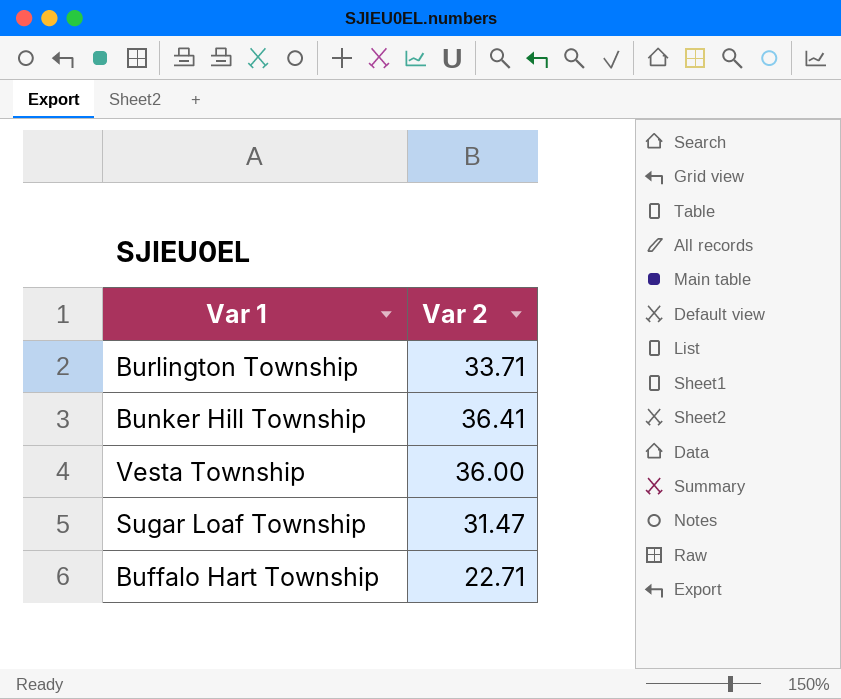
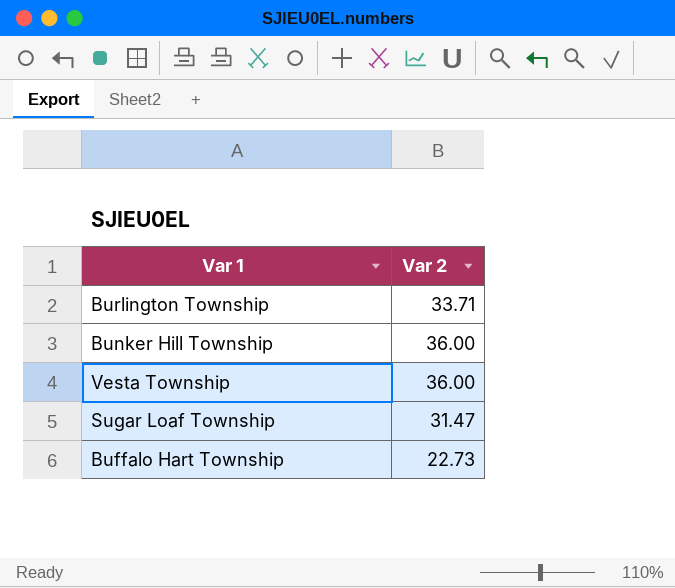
Bunker Hill Township | Var 2: 36.41 -> 36.00
Buffalo Hart Township | Var 2: 22.71 -> 22.73

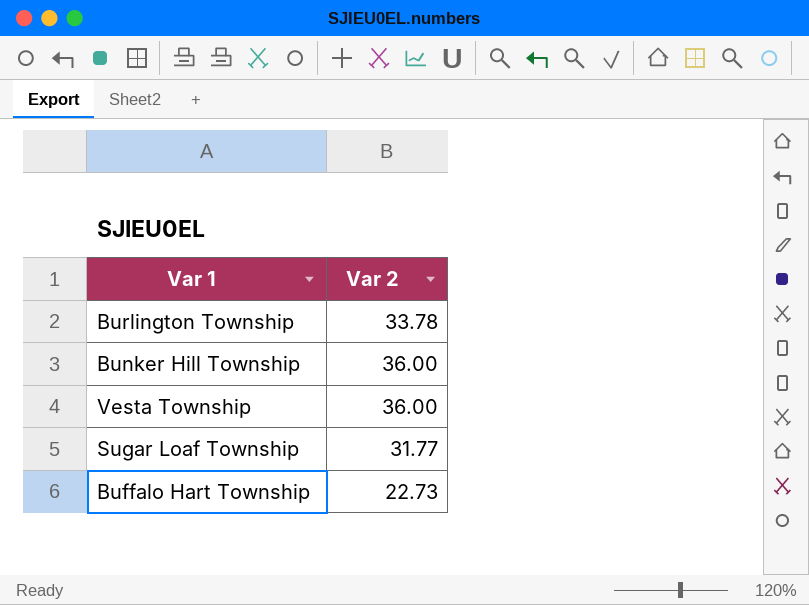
Burlington Township | Var 2: 33.71 -> 33.78
Sugar Loaf Township | Var 2: 31.47 -> 31.77

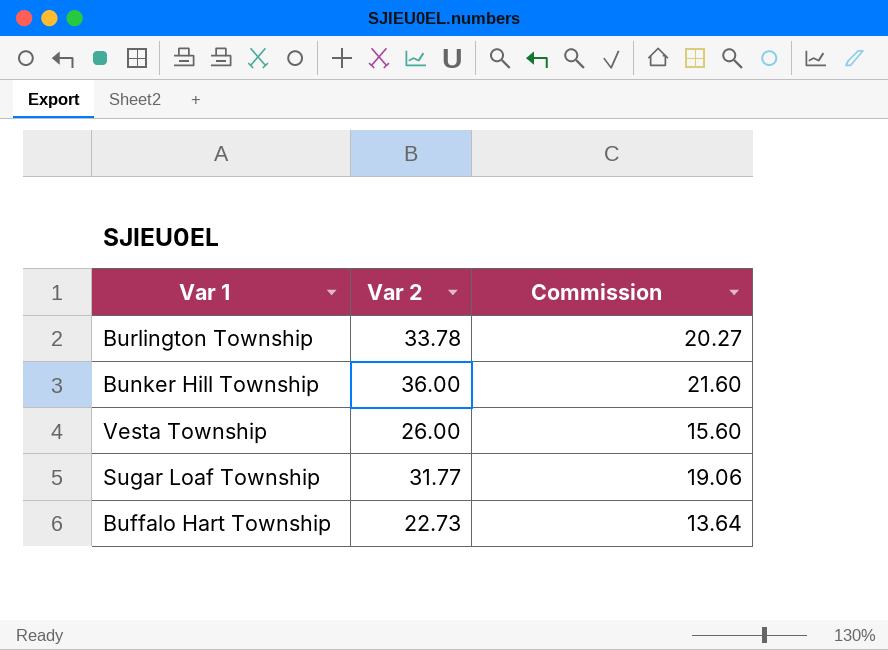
column Commission | formula: none -> [Var 2] * 0.6
Vesta Township | Var 2: 36.00 -> 26.00

